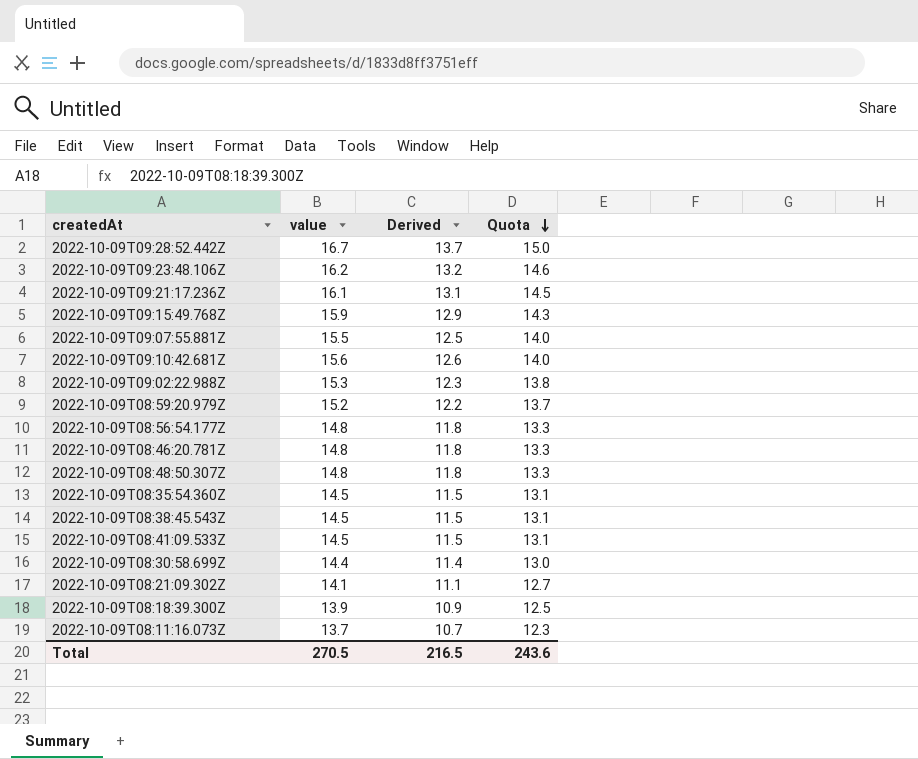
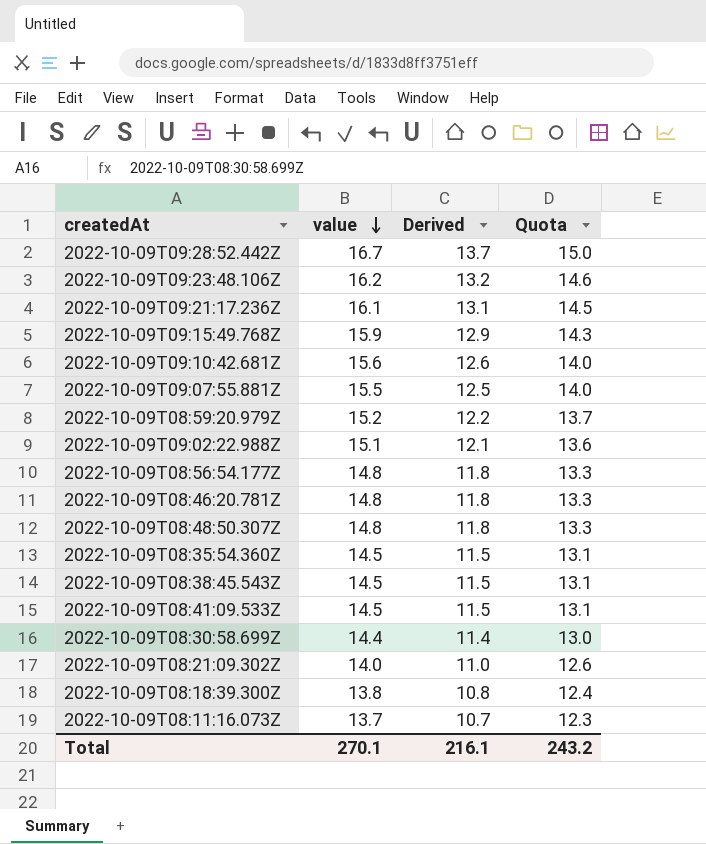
row order: Quota descending -> value descending
2022-10-09T09:02:22.988Z | value: 15.3 -> 15.1
2022-10-09T09:02:22.988Z | Derived: 12.3 -> 12.1
2022-10-09T09:02:22.988Z | Quota: 13.8 -> 13.6
2022-10-09T08:21:09.302Z | value: 14.1 -> 14.0
2022-10-09T08:21:09.302Z | Derived: 11.1 -> 11.0
2022-10-09T08:21:09.302Z | Quota: 12.7 -> 12.6
2022-10-09T08:18:39.300Z | value: 13.9 -> 13.8
2022-10-09T08:18:39.300Z | Derived: 10.9 -> 10.8
2022-10-09T08:18:39.300Z | Quota: 12.5 -> 12.4
Total | value: 270.5 -> 270.1
Total | Derived: 216.5 -> 216.1
Total | Quota: 243.6 -> 243.2

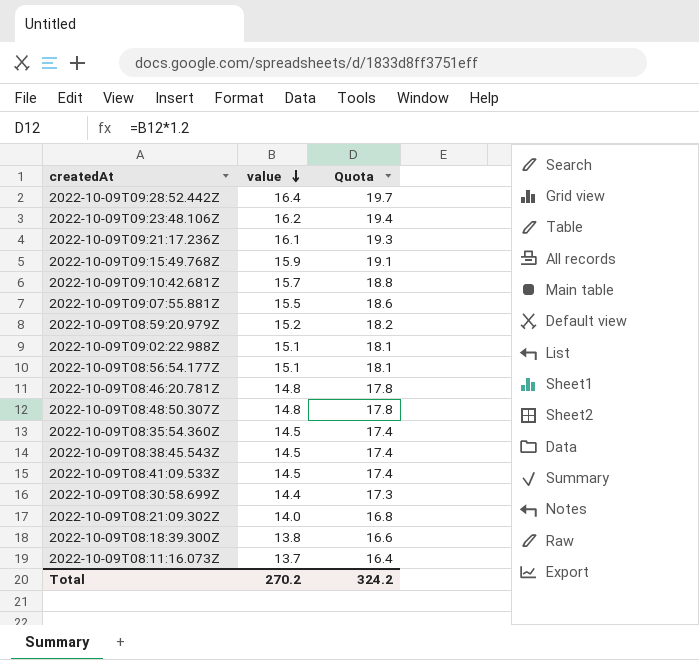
column Derived | formula: [value] - 3 -> none
column Quota | formula: [value] * 0.9 -> [value] * 1.2
2022-10-09T09:28:52.442Z | value: 16.7 -> 16.4
2022-10-09T09:10:42.681Z | value: 15.6 -> 15.7
2022-10-09T08:56:54.177Z | value: 14.8 -> 15.1
Total | value: 270.1 -> 270.2
Total | Quota: 243.2 -> 324.2

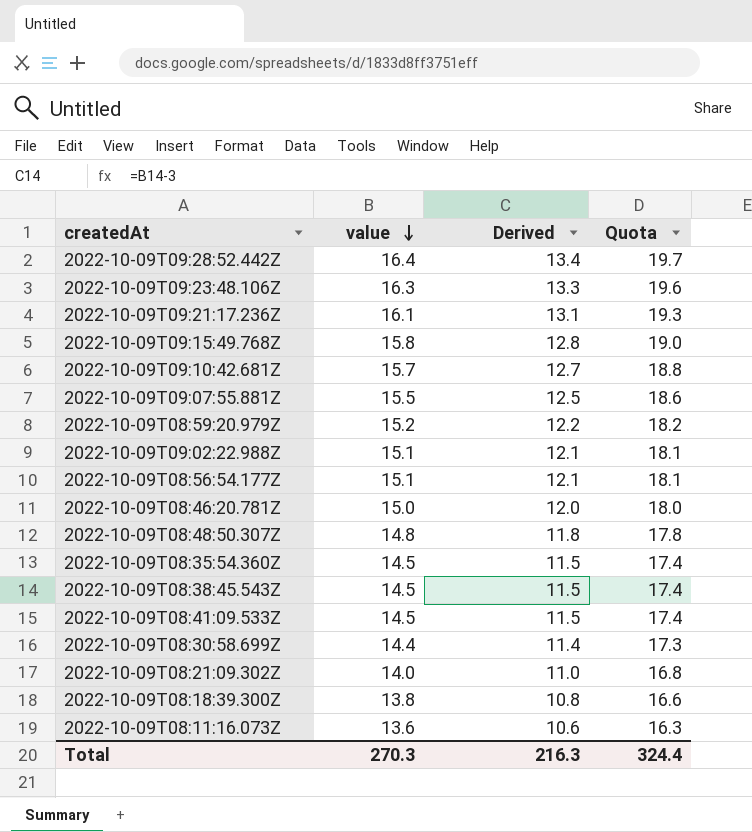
column Derived | formula: none -> [value] - 3
2022-10-09T09:23:48.106Z | value: 16.2 -> 16.3
2022-10-09T09:23:48.106Z | Quota: 19.4 -> 19.6
2022-10-09T09:15:49.768Z | value: 15.9 -> 15.8
2022-10-09T09:15:49.768Z | Quota: 19.1 -> 19.0
2022-10-09T08:46:20.781Z | value: 14.8 -> 15.0
2022-10-09T08:46:20.781Z | Quota: 17.8 -> 18.0
2022-10-09T08:11:16.073Z | value: 13.7 -> 13.6
2022-10-09T08:11:16.073Z | Quota: 16.4 -> 16.3
Total | value: 270.2 -> 270.3
Total | Quota: 324.2 -> 324.4

